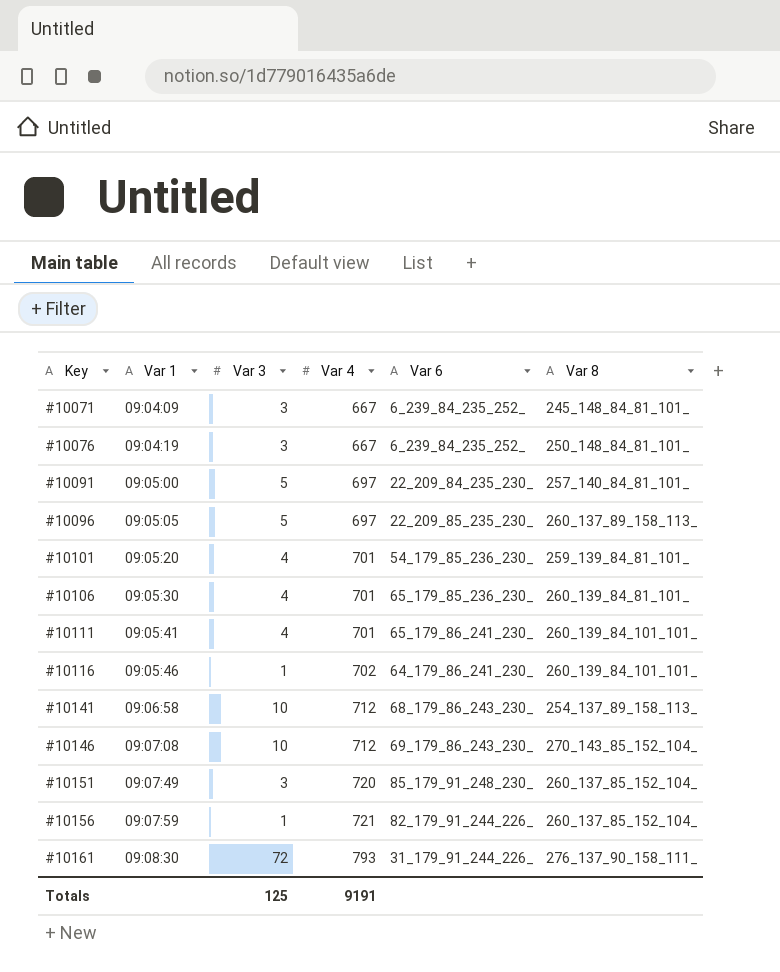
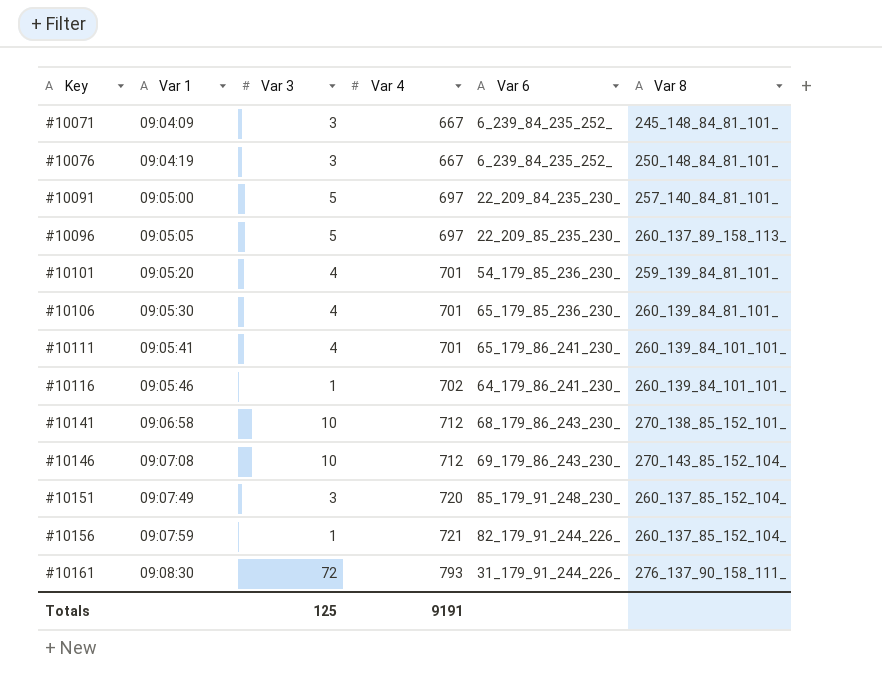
#10141 | Var 8: 254_137_89_158_113_ -> 270_138_85_152_101_

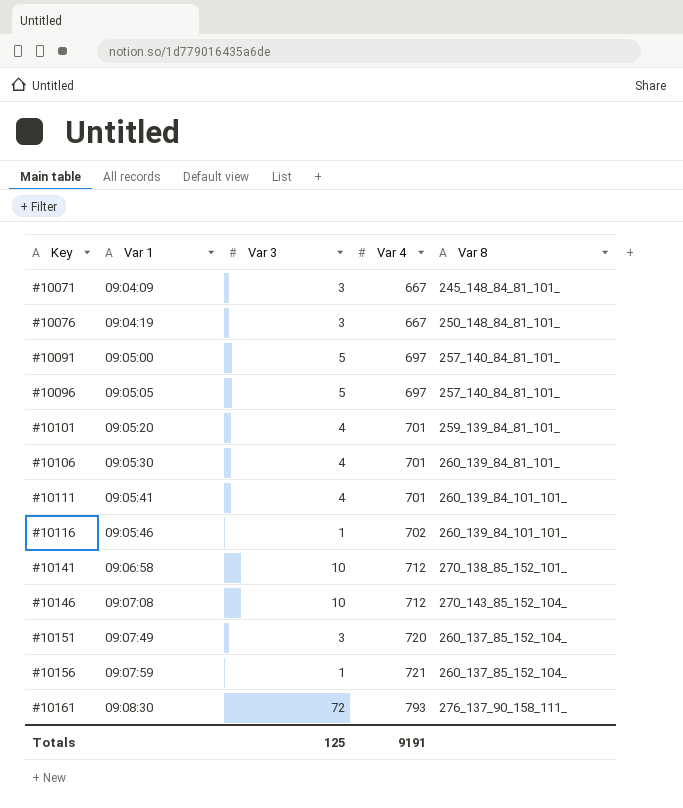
column Var 6 | position: 5 -> none
#10096 | Var 8: 260_137_89_158_113_ -> 257_140_84_81_101_

